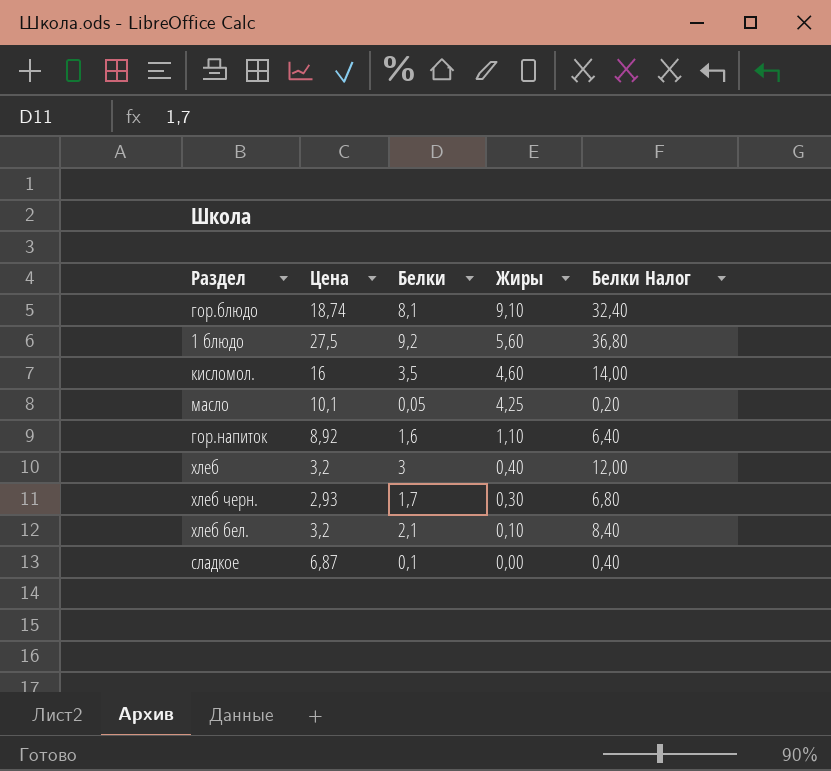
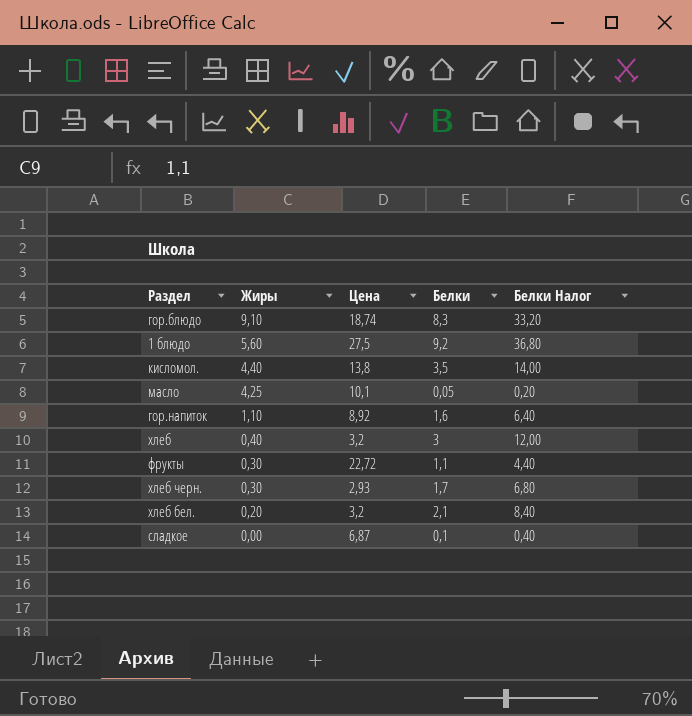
column Жиры | position: 4 -> 2
гор.блюдо | Белки: 8,1 -> 8,3
гор.блюдо | Белки Налог: 32,40 -> 33,20
кисломол. | Жиры: 4,60 -> 4,40
кисломол. | Цена: 16 -> 13,8
row фрукты: none -> 0,30 | 22,72 | 1,1 | 4,40
хлеб бел. | Жиры: 0,10 -> 0,20

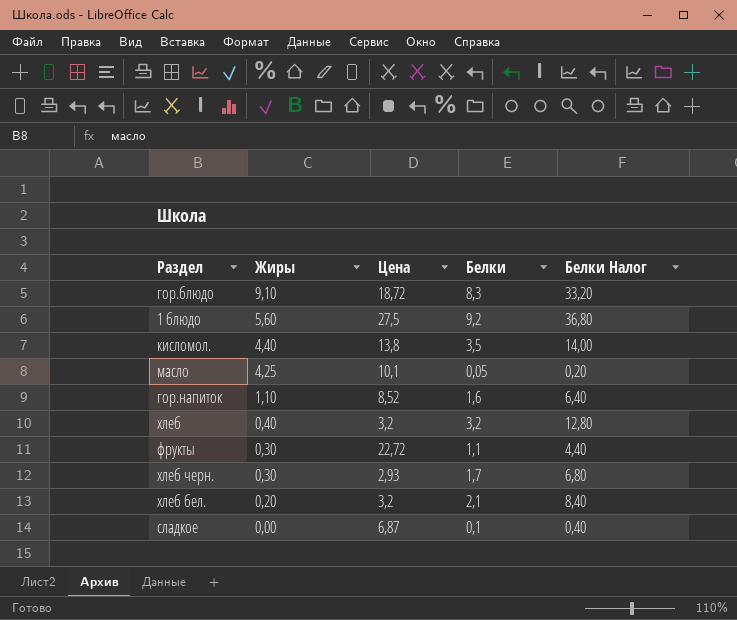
гор.блюдо | Цена: 18,74 -> 18,72
гор.напиток | Цена: 8,92 -> 8,52
хлеб | Белки: 3 -> 3,2
хлеб | Белки Налог: 12,00 -> 12,80

